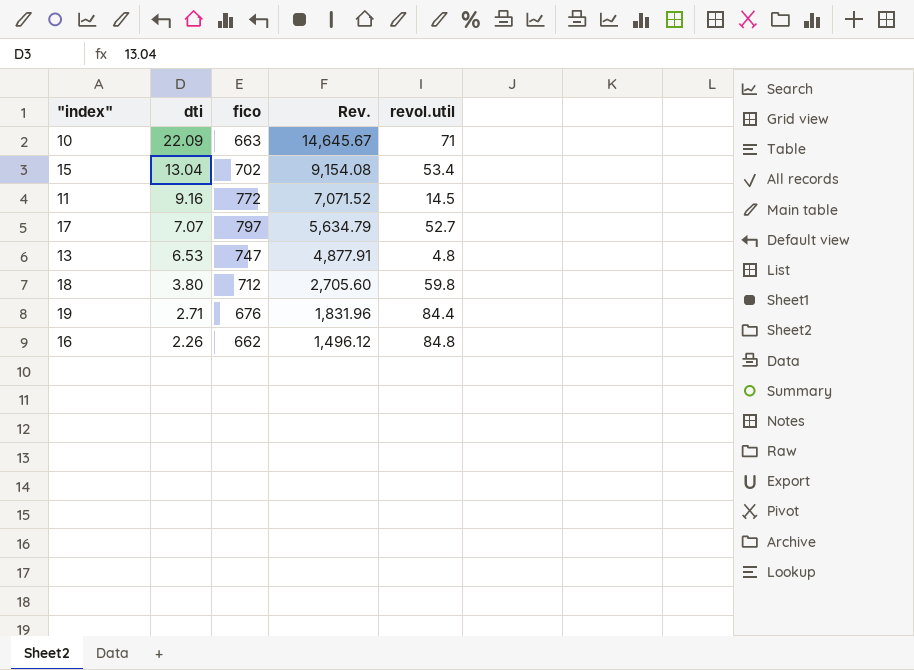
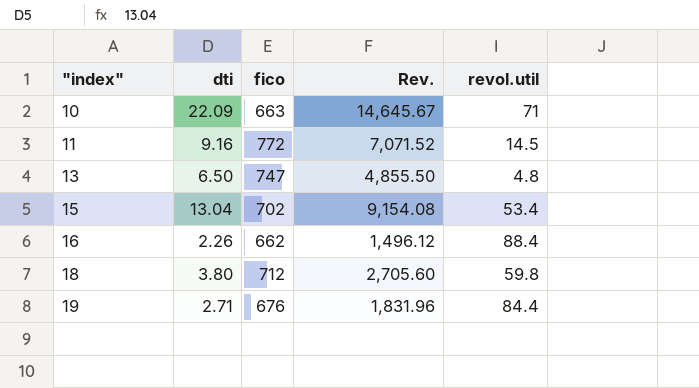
row order: dti descending -> "index" ascending
row 17: 7.07 | 797 | 5,634.79 | 52.7 -> none
13 | dti: 6.53 -> 6.50
13 | Rev.: 4,877.91 -> 4,855.50
16 | revol.util: 84.8 -> 88.4

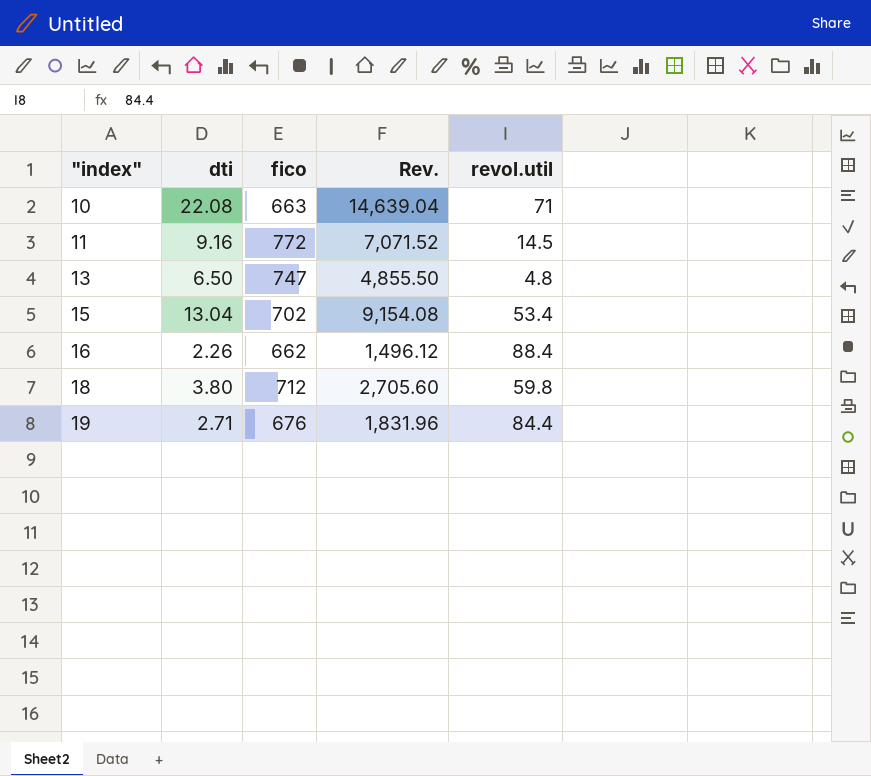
10 | dti: 22.09 -> 22.08
10 | Rev.: 14,645.67 -> 14,639.04

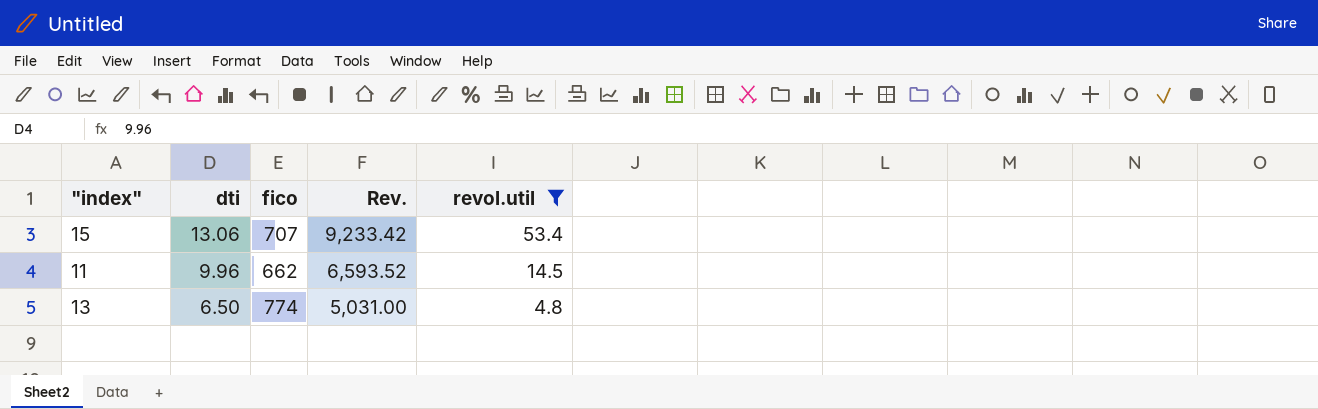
filter: none -> revol.util <= 53.4
row order: "index" ascending -> dti descending
15 | dti: 13.04 -> 13.06
15 | fico: 702 -> 707
15 | Rev.: 9,154.08 -> 9,233.42
11 | dti: 9.16 -> 9.96
11 | fico: 772 -> 662
11 | Rev.: 7,071.52 -> 6,593.52
13 | fico: 747 -> 774
13 | Rev.: 4,855.50 -> 5,031.00

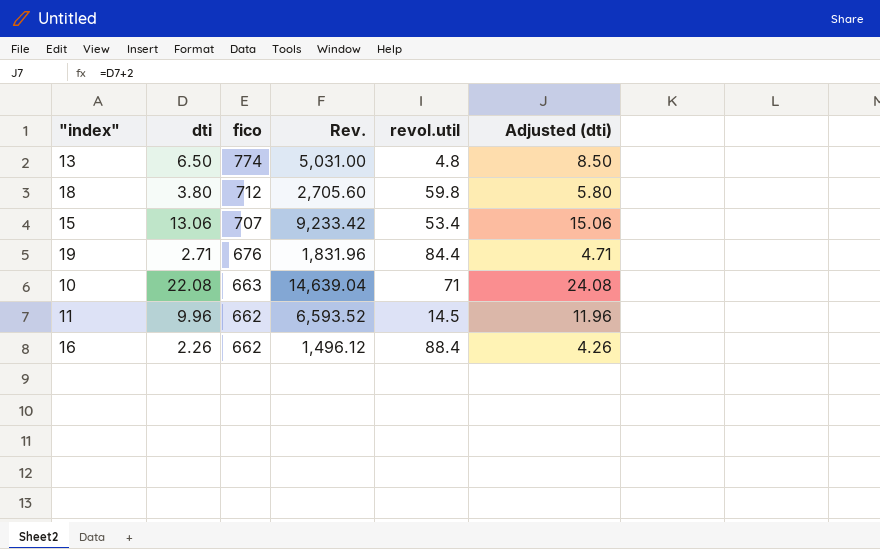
filter: revol.util <= 53.4 -> none
row order: dti descending -> fico descending
column Adjusted (dti) | formula: none -> [dti] + 2

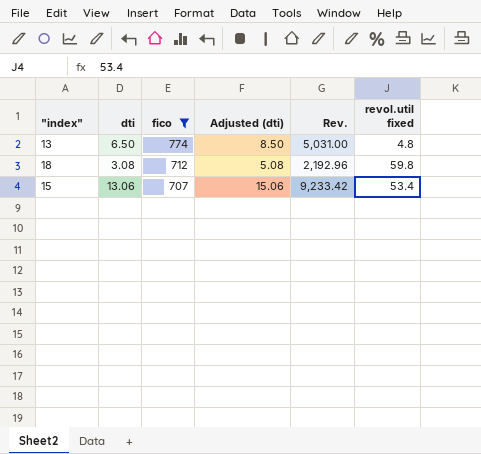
filter: none -> fico >= 707
column Adjusted (dti) | position: 6 -> 4
column name: revol.util -> revol.util fixed
18 | dti: 3.80 -> 3.08
18 | Adjusted (dti): 5.80 -> 5.08
18 | Rev.: 2,705.60 -> 2,192.96

